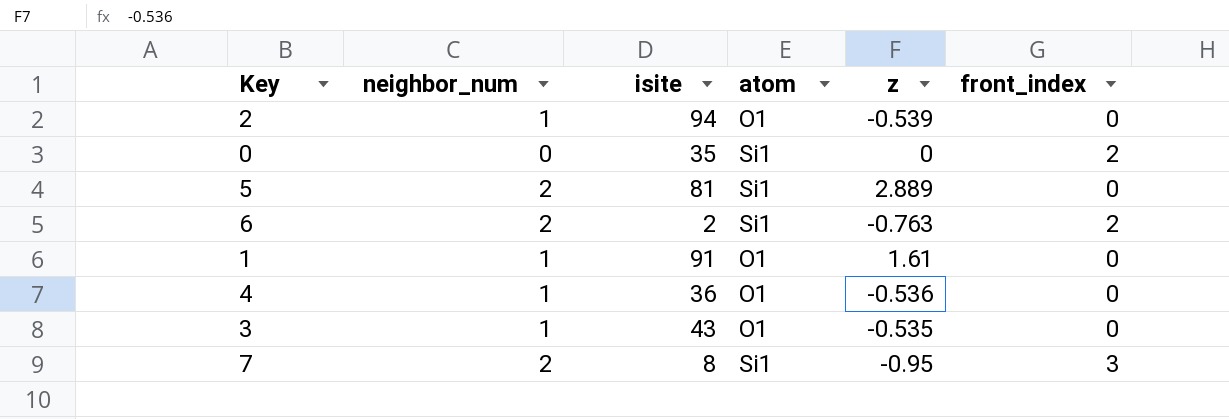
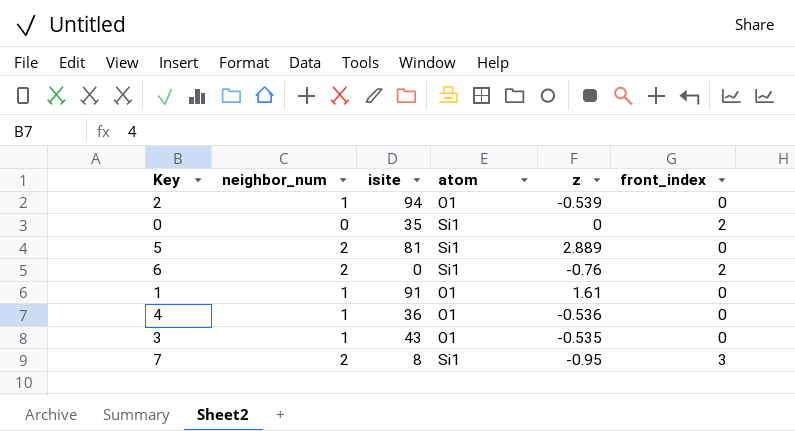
6 | isite: 2 -> 0
6 | z: -0.763 -> -0.76

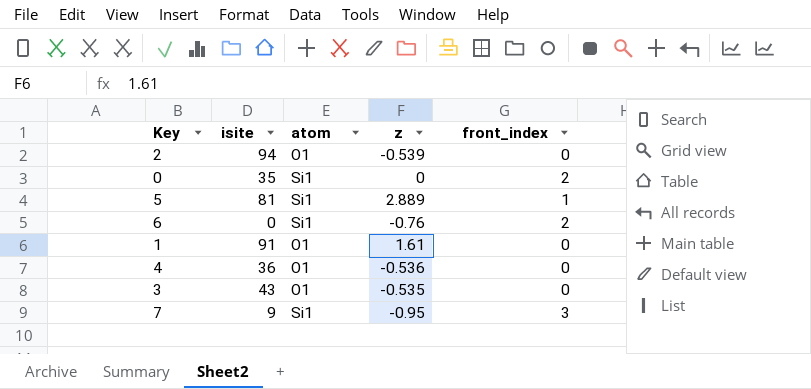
column neighbor_num | position: 2 -> none
5 | front_index: 0 -> 1
7 | isite: 8 -> 9

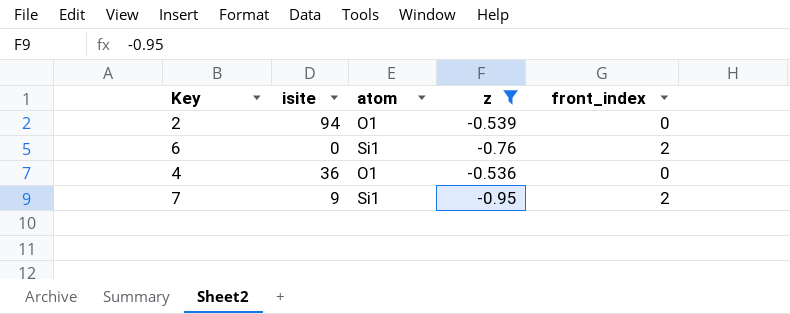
filter: none -> z <= -0.536
7 | front_index: 3 -> 2

